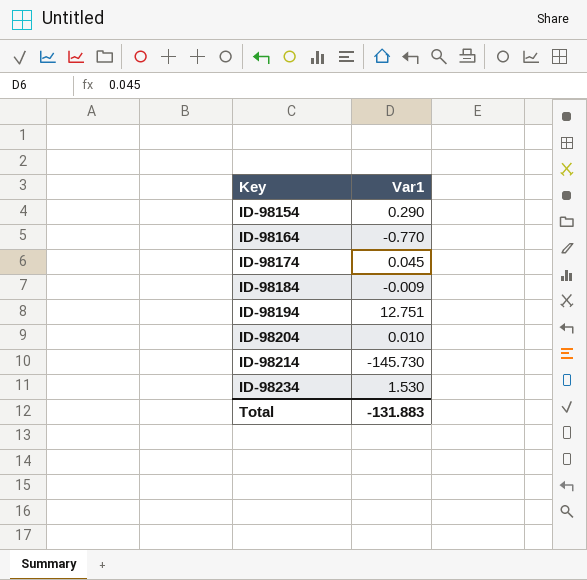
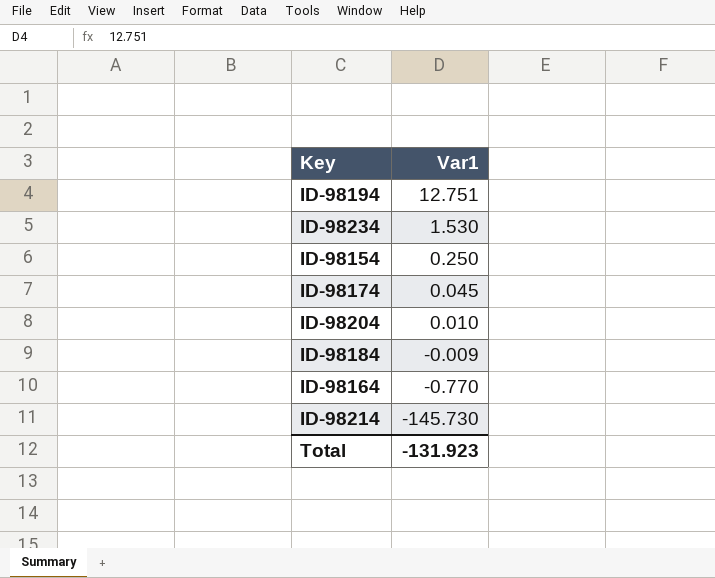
row order: Key ascending -> Var1 descending
ID-98154 | Var1: 0.290 -> 0.250
Total | Var1: -131.883 -> -131.923

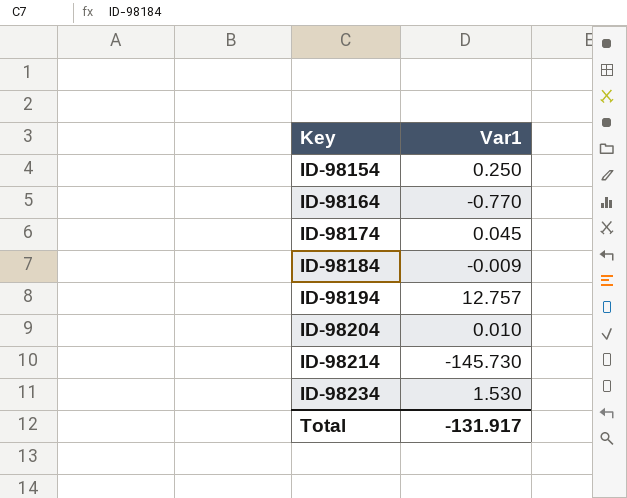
row order: Var1 descending -> Key ascending
ID-98194 | Var1: 12.751 -> 12.757
Total | Var1: -131.923 -> -131.917

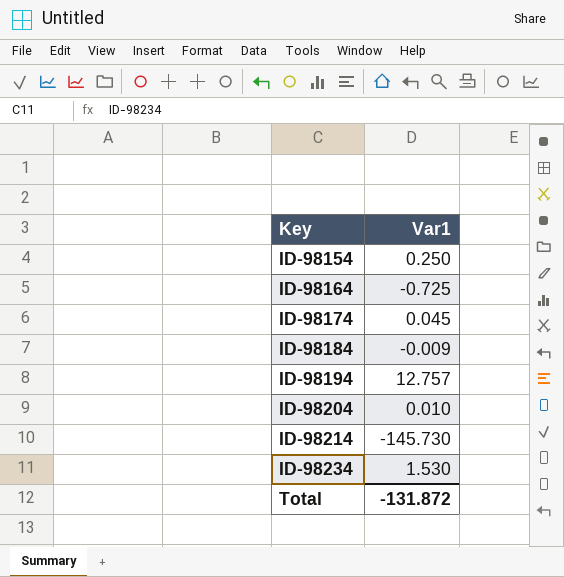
ID-98164 | Var1: -0.770 -> -0.725
Total | Var1: -131.917 -> -131.872

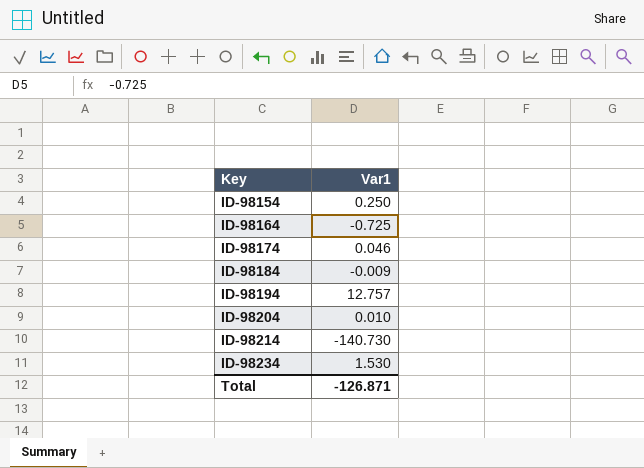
ID-98174 | Var1: 0.045 -> 0.046
ID-98214 | Var1: -145.730 -> -140.730
Total | Var1: -131.872 -> -126.871

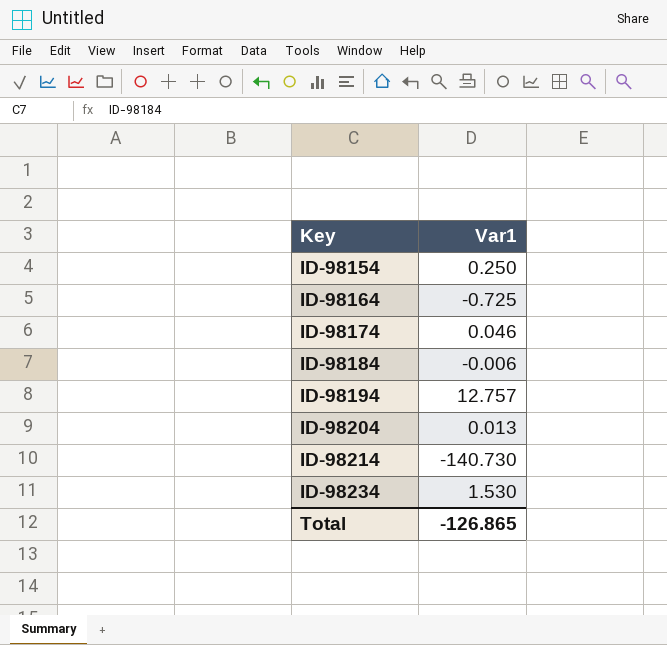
ID-98184 | Var1: -0.009 -> -0.006
ID-98204 | Var1: 0.010 -> 0.013
Total | Var1: -126.871 -> -126.865

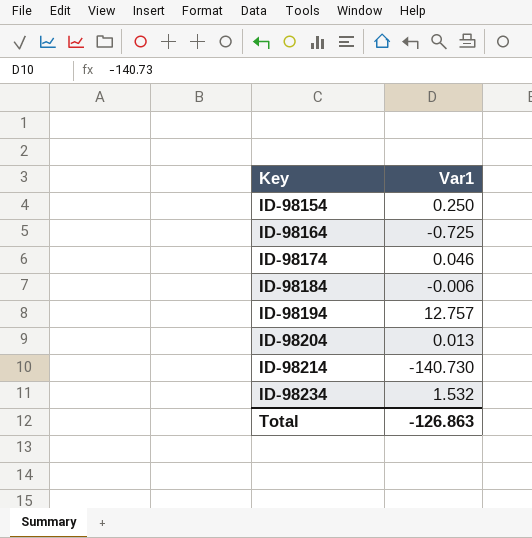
ID-98234 | Var1: 1.530 -> 1.532
Total | Var1: -126.865 -> -126.863

